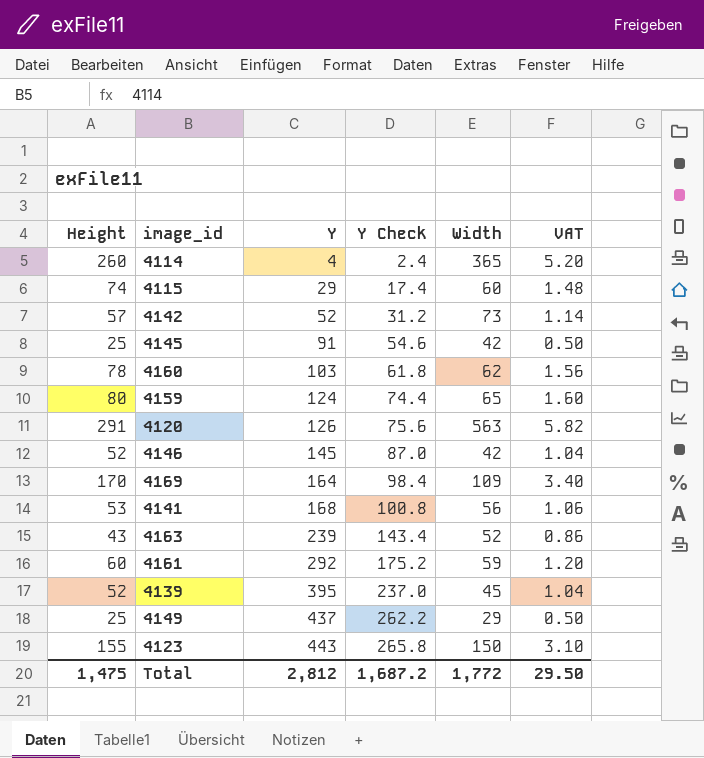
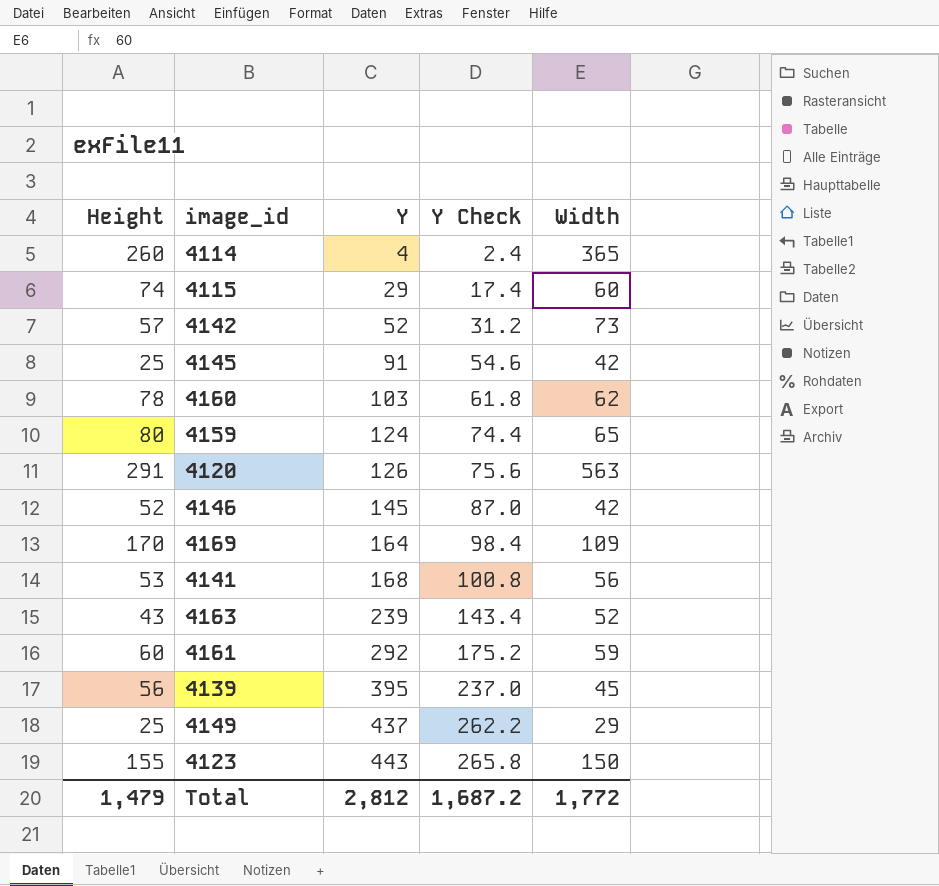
column VAT | formula: [Height] * 0.02 -> none
4139 | Height: 52 -> 56
Total | Height: 1,475 -> 1,479

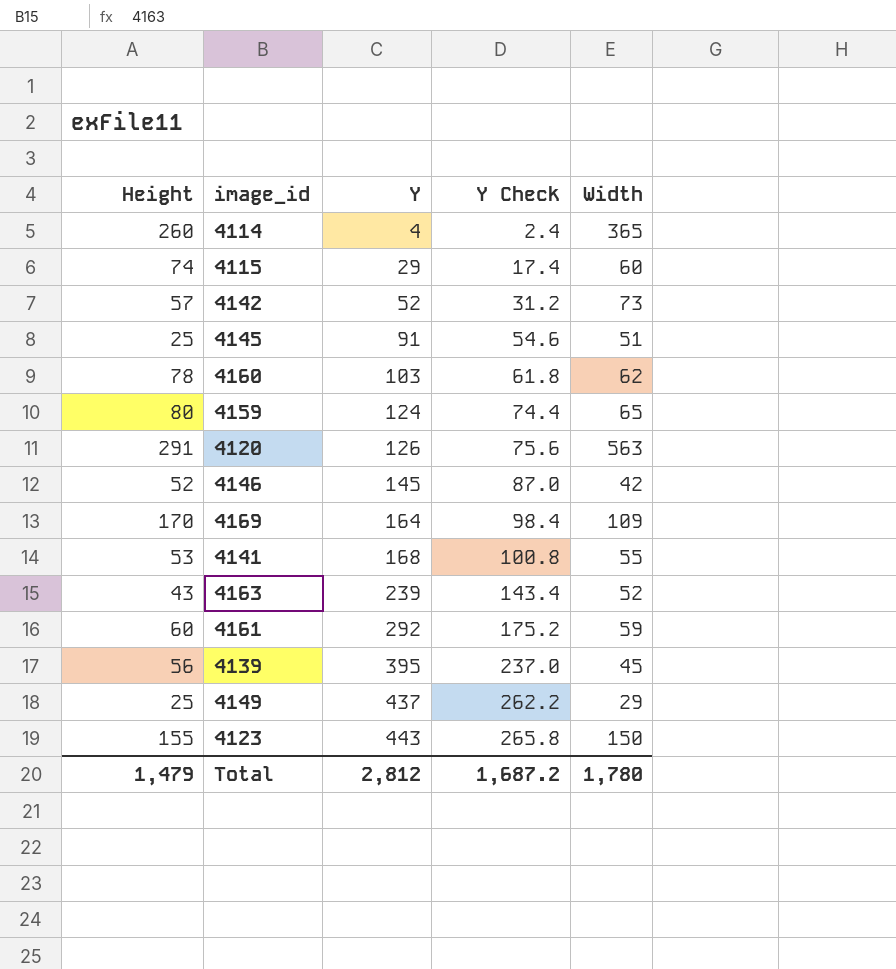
4145 | Width: 42 -> 51
4141 | Width: 56 -> 55
Total | Width: 1,772 -> 1,780

